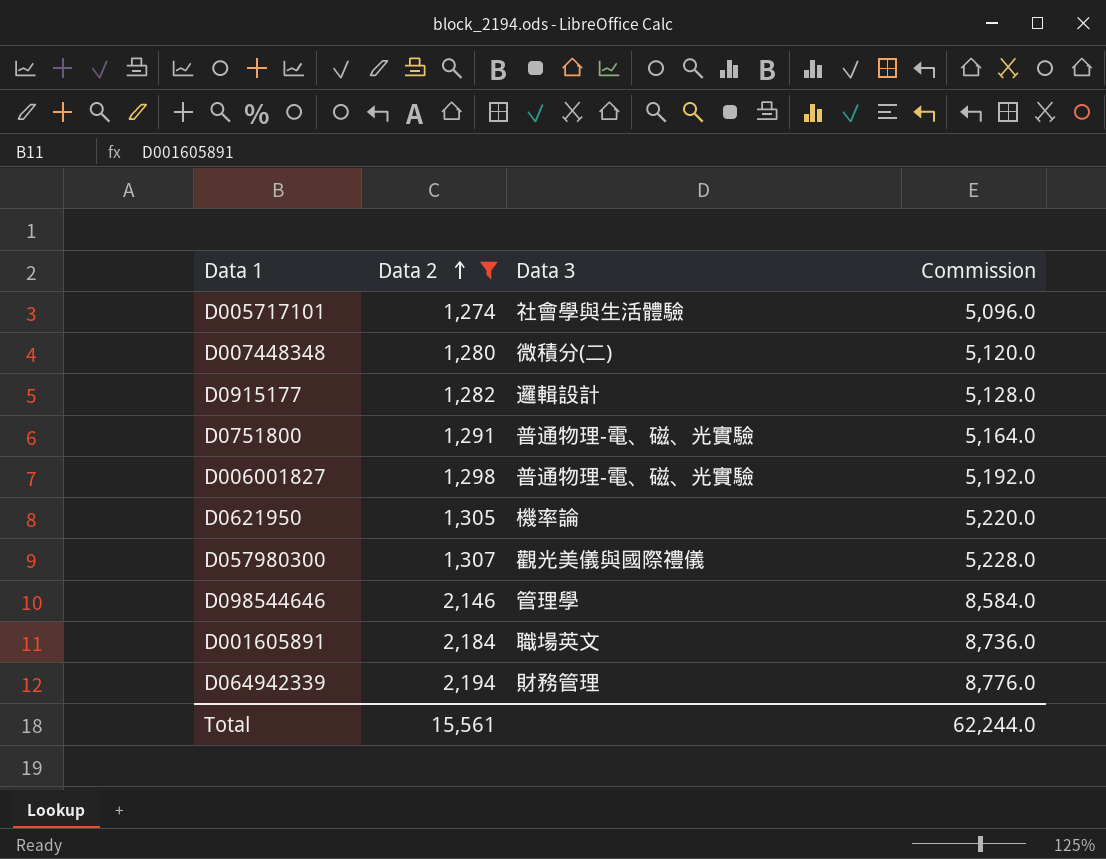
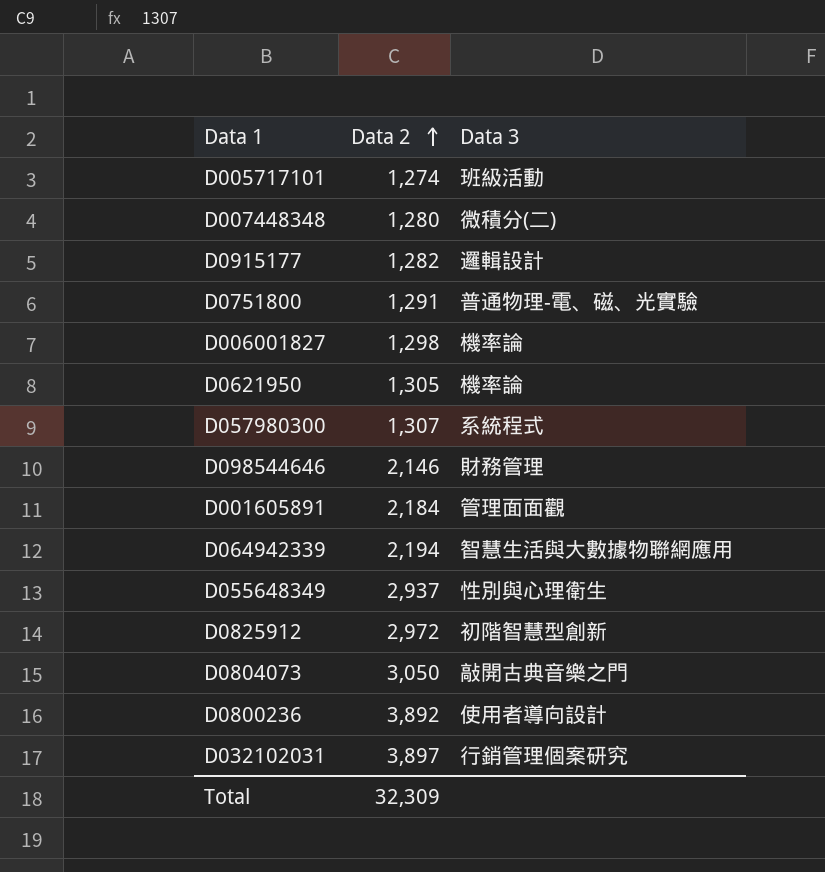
filter: Data 2 <= 2,194 -> none
column Commission | formula: [Data 2] * 4 -> none
D005717101 | Data 3: 社會學與生活體驗 -> 班級活動
D006001827 | Data 3: 普通物理-電、磁、光實驗 -> 機率論
D057980300 | Data 3: 觀光美儀與國際禮儀 -> 系統程式
D098544646 | Data 3: 管理學 -> 財務管理
D001605891 | Data 3: 職場英文 -> 管理面面觀
D064942339 | Data 3: 財務管理 -> 智慧生活與大數據物聯網應用
Total | Data 2: 15,561 -> 32,309

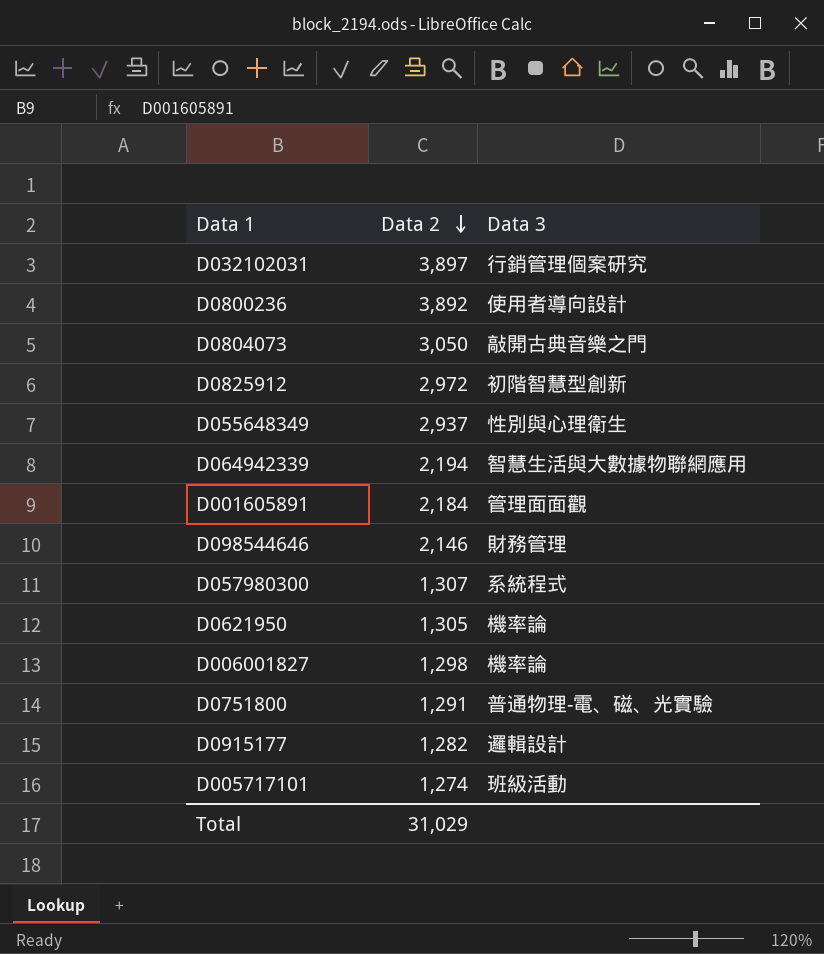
row order: Data 2 ascending -> Data 2 descending
row D007448348: 1,280 | 微積分(二) -> none
Total | Data 2: 32,309 -> 31,029

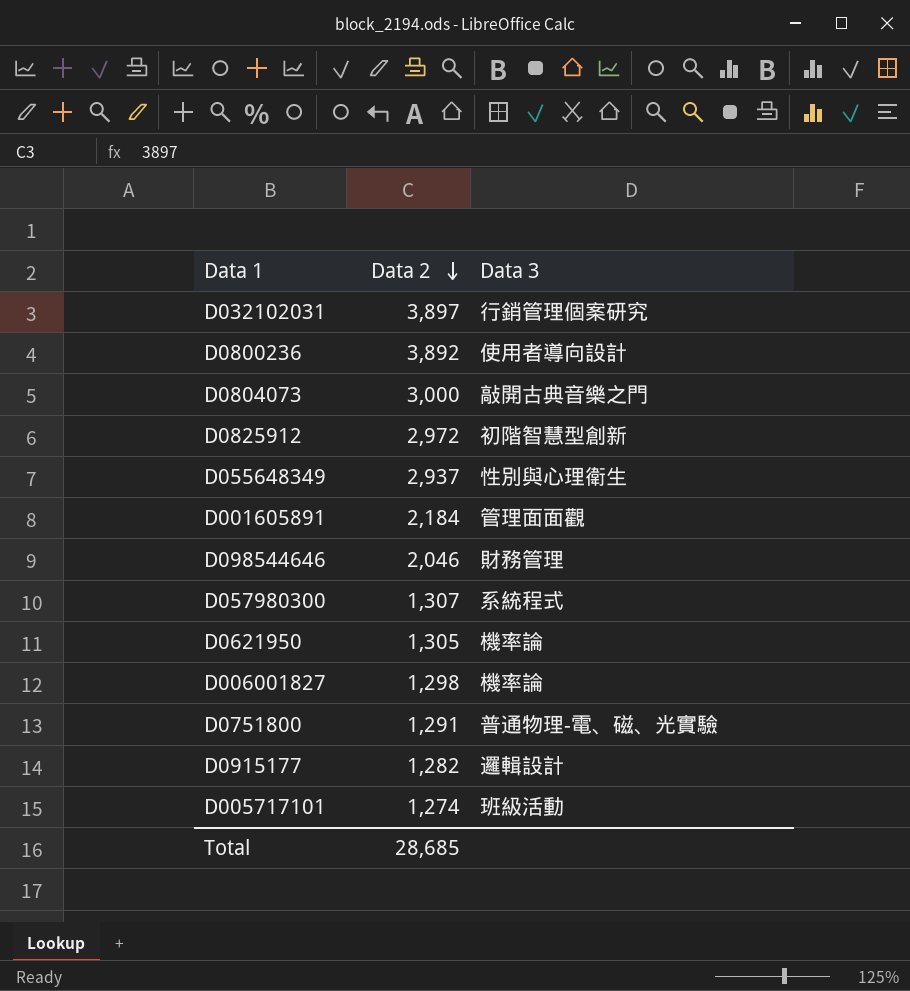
row D064942339: 2,194 | 智慧生活與大數據物聯網應用 -> none
D0804073 | Data 2: 3,050 -> 3,000
D098544646 | Data 2: 2,146 -> 2,046
Total | Data 2: 31,029 -> 28,685

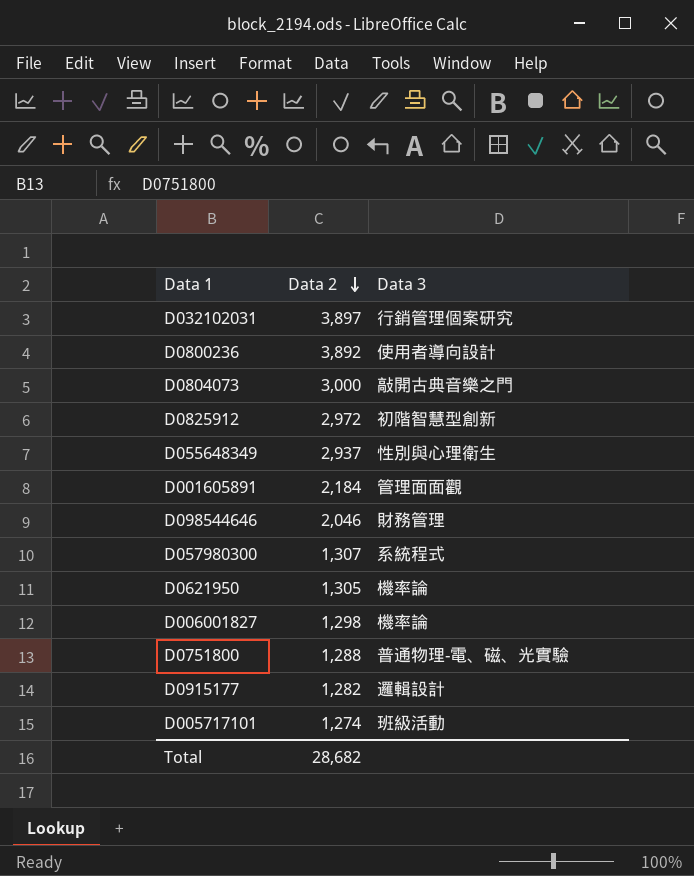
D0751800 | Data 2: 1,291 -> 1,288
Total | Data 2: 28,685 -> 28,682

